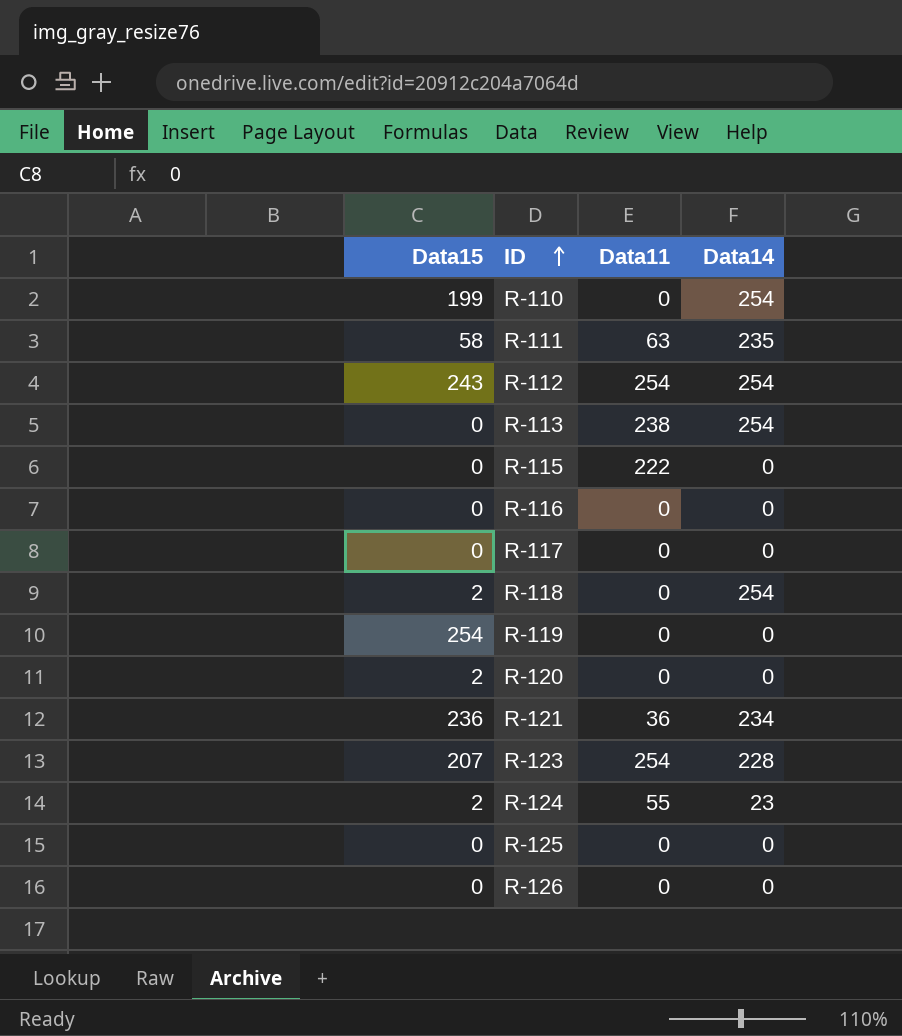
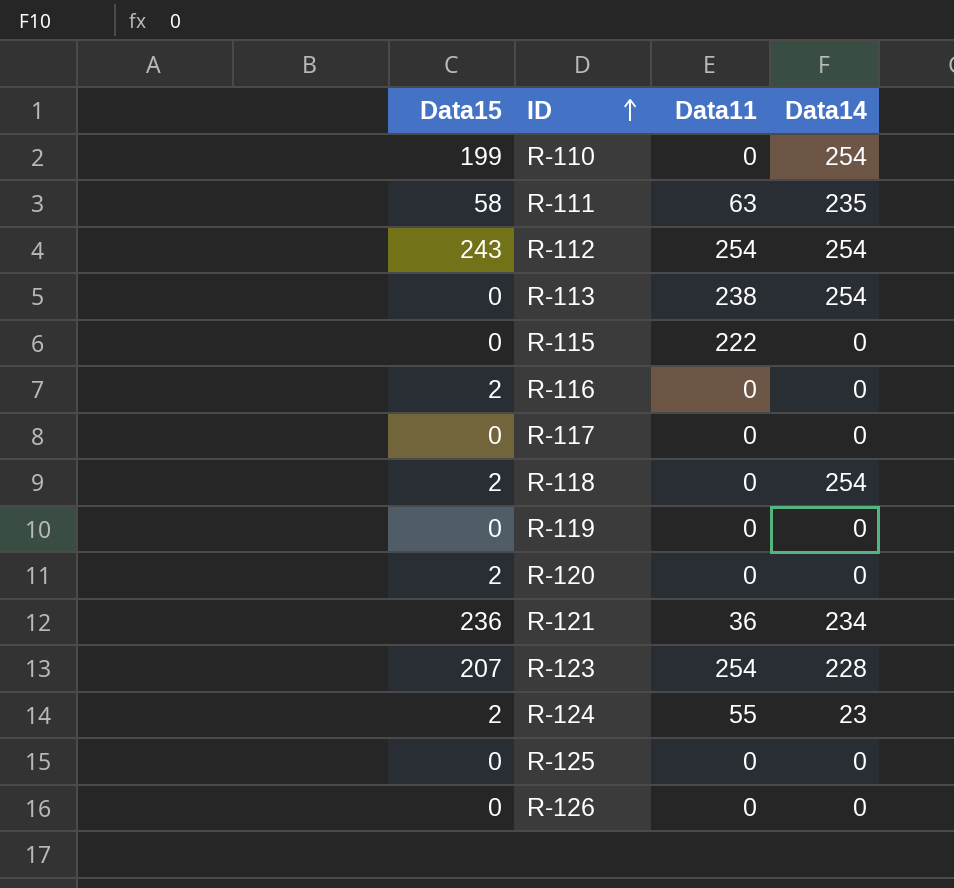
R-116 | Data15: 0 -> 2
R-119 | Data15: 254 -> 0

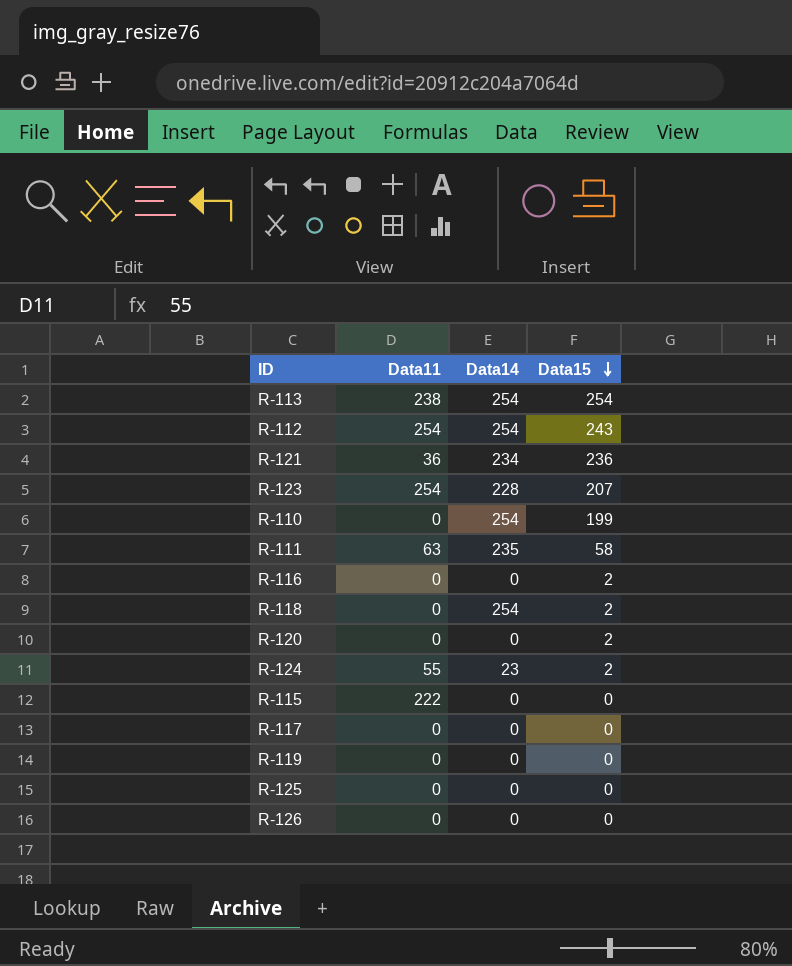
row order: ID ascending -> Data15 descending
column Data15 | position: 1 -> 4
R-113 | Data15: 0 -> 254

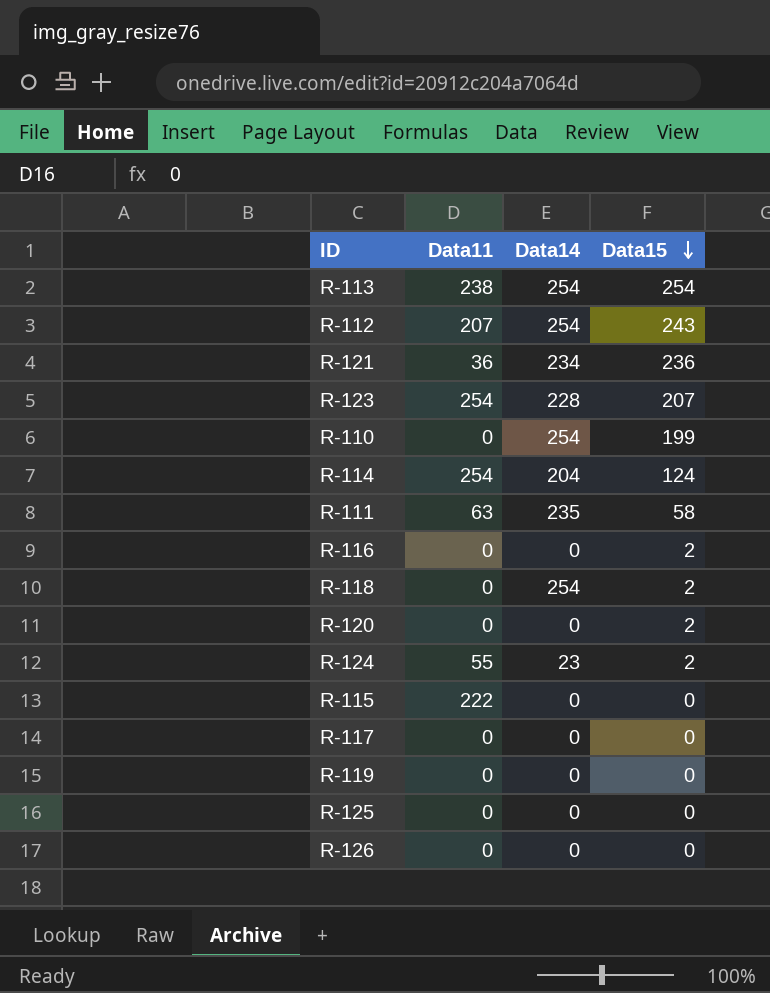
R-112 | Data11: 254 -> 207
row R-114: none -> 254 | 204 | 124

